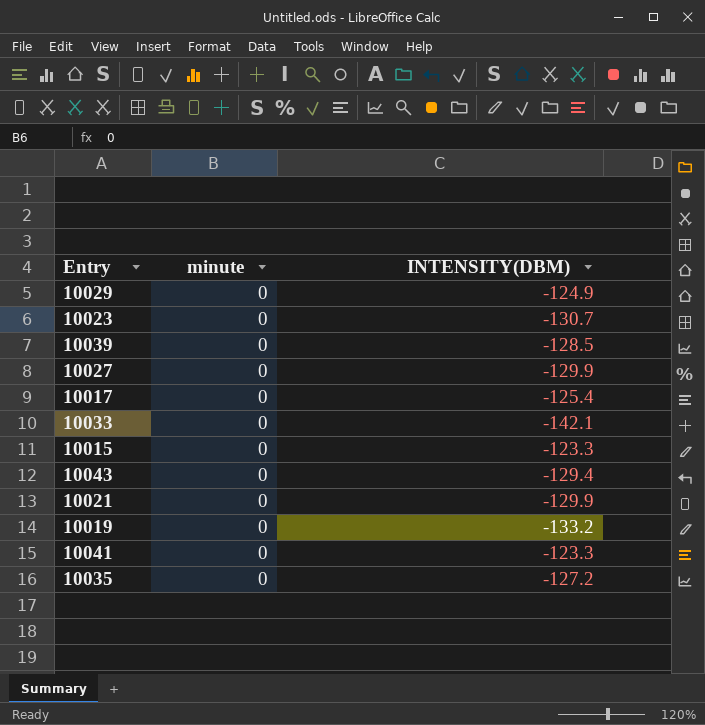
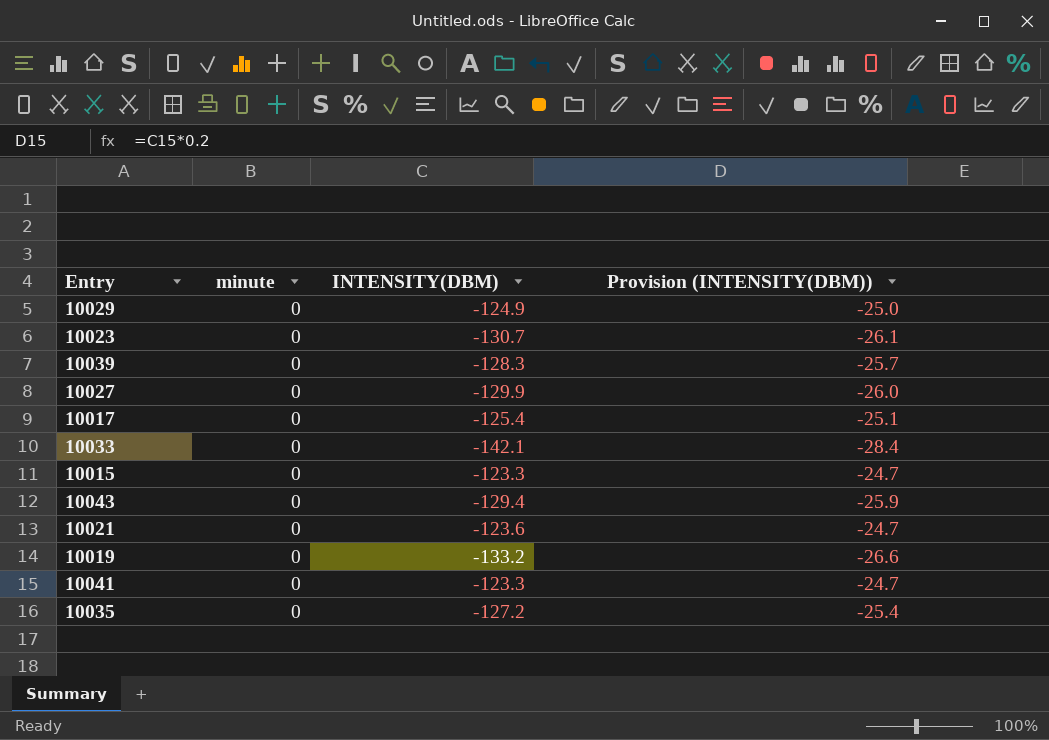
column Provision (INTENSITY(DBM)) | formula: none -> [INTENSITY(DBM)] * 0.2
10039 | INTENSITY(DBM): -128.5 -> -128.3
10021 | INTENSITY(DBM): -129.9 -> -123.6

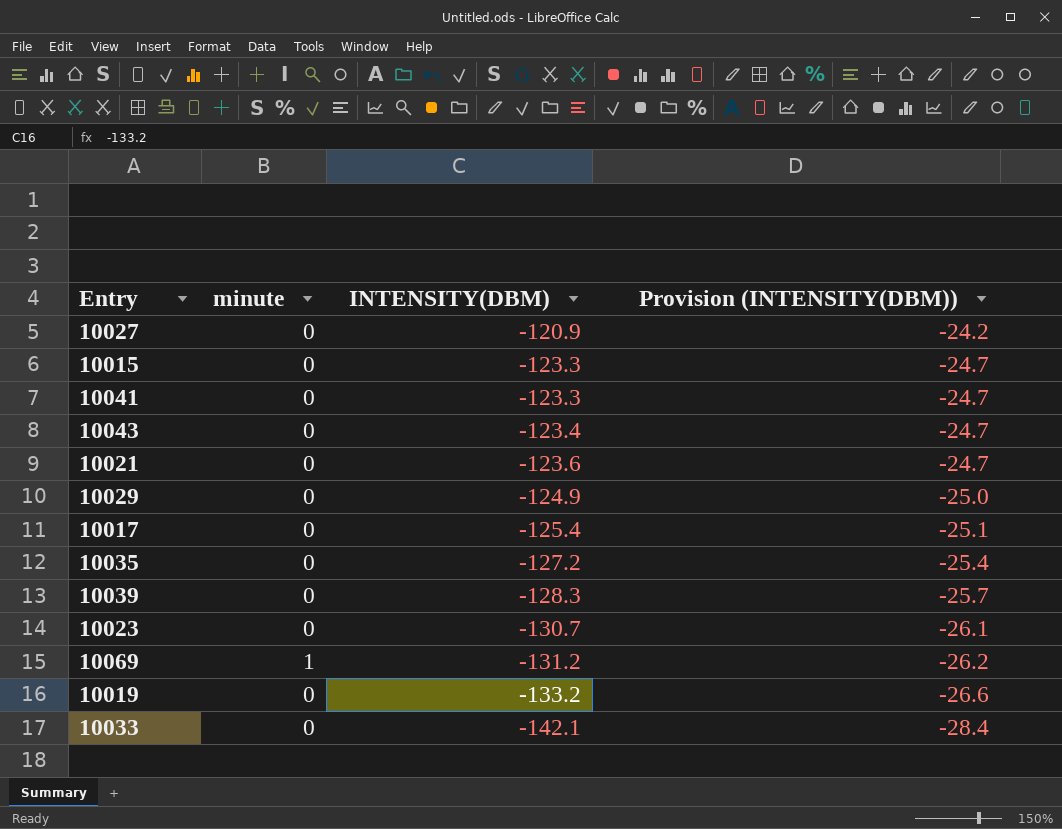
row order: none -> INTENSITY(DBM) descending
10027 | INTENSITY(DBM): -129.9 -> -120.9
10027 | Provision (INTENSITY(DBM)): -26.0 -> -24.2
10043 | INTENSITY(DBM): -129.4 -> -123.4
10043 | Provision (INTENSITY(DBM)): -25.9 -> -24.7
row 10069: none -> 1 | -131.2 | -26.2

